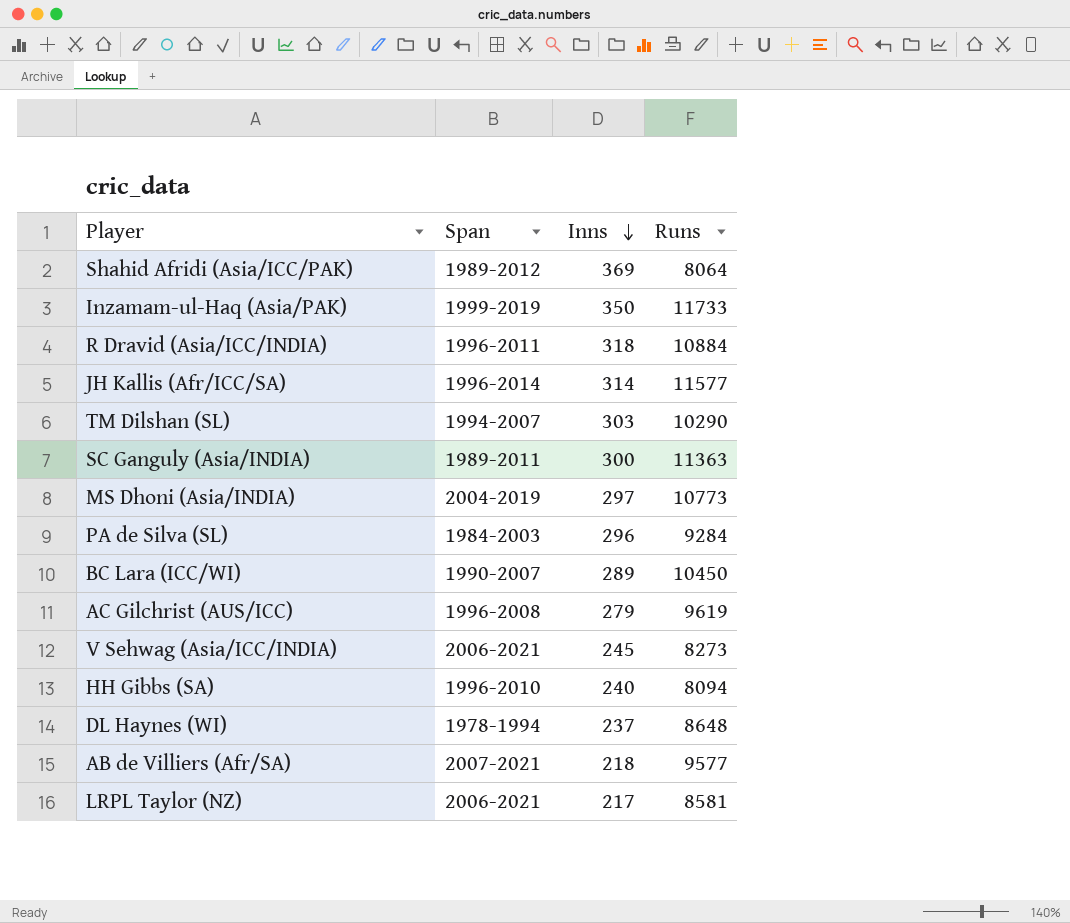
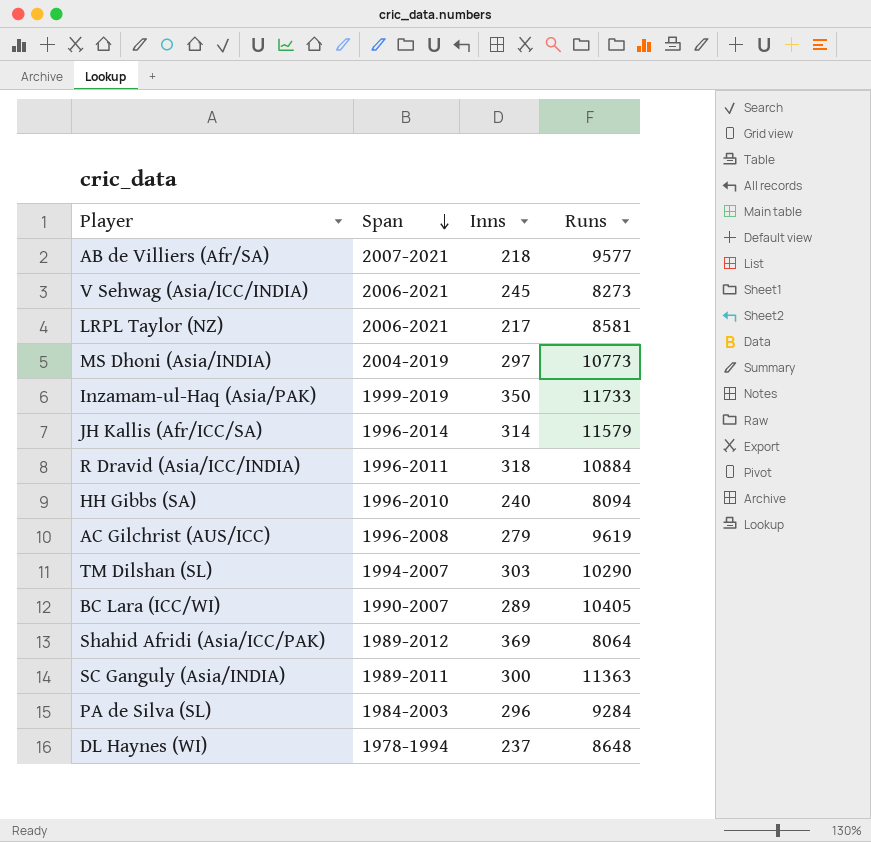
row order: Inns descending -> Span descending
JH Kallis (Afr/ICC/SA) | Runs: 11577 -> 11579
BC Lara (ICC/WI) | Runs: 10450 -> 10405

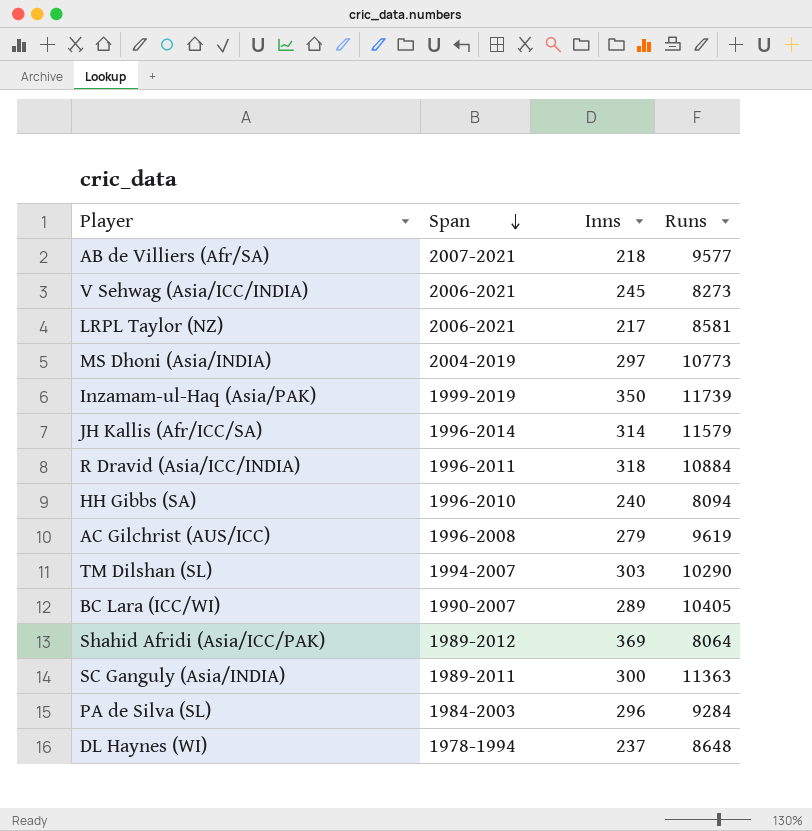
Inzamam-ul-Haq (Asia/PAK) | Runs: 11733 -> 11739

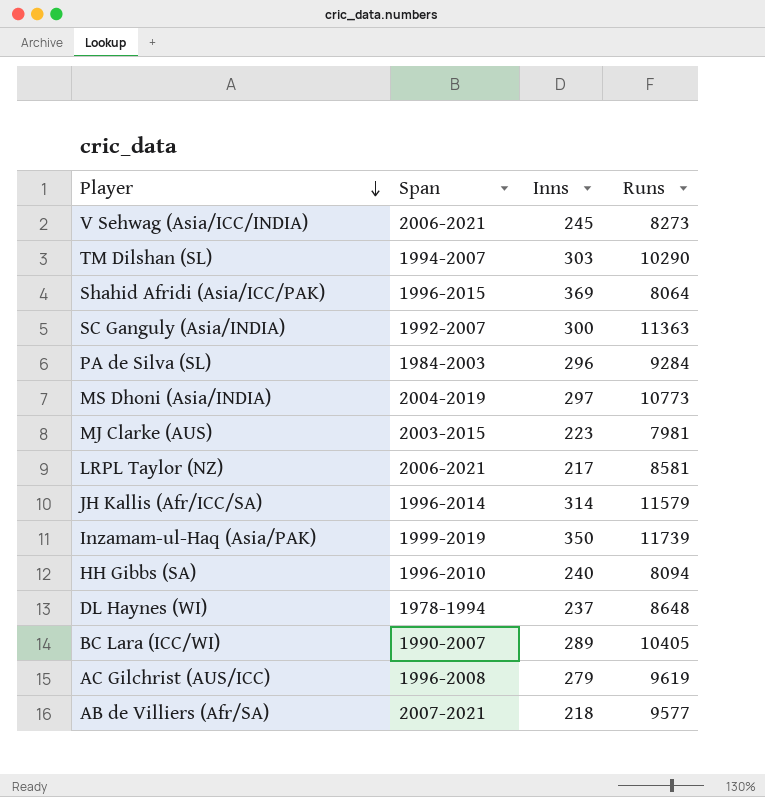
row order: Span descending -> Player descending
row R Dravid (Asia/ICC/INDIA): 1996-2011 | 318 | 10884 -> none
Shahid Afridi (Asia/ICC/PAK) | Span: 1989-2012 -> 1996-2015
SC Ganguly (Asia/INDIA) | Span: 1989-2011 -> 1992-2007
row MJ Clarke (AUS): none -> 2003-2015 | 223 | 7981

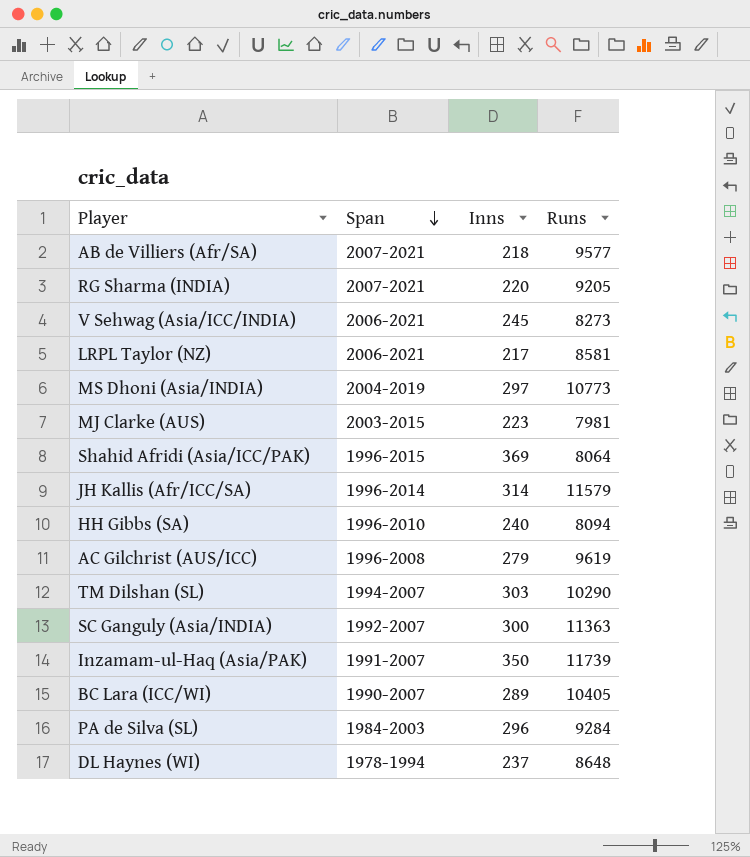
row order: Player descending -> Span descending
row RG Sharma (INDIA): none -> 2007-2021 | 220 | 9205
Inzamam-ul-Haq (Asia/PAK) | Span: 1999-2019 -> 1991-2007

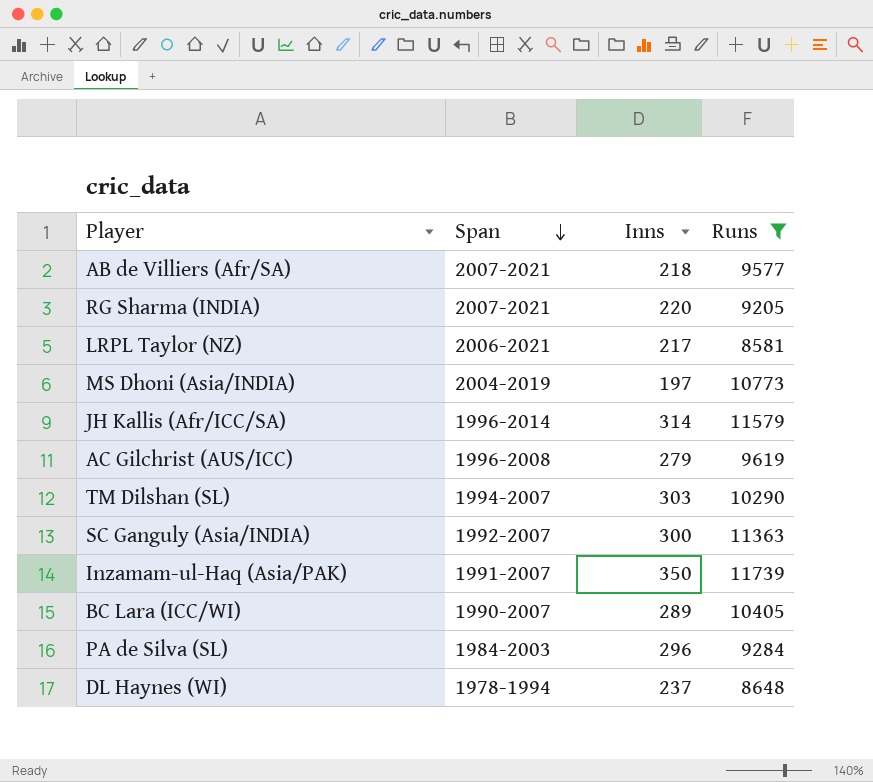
filter: none -> Runs >= 8581
MS Dhoni (Asia/INDIA) | Inns: 297 -> 197

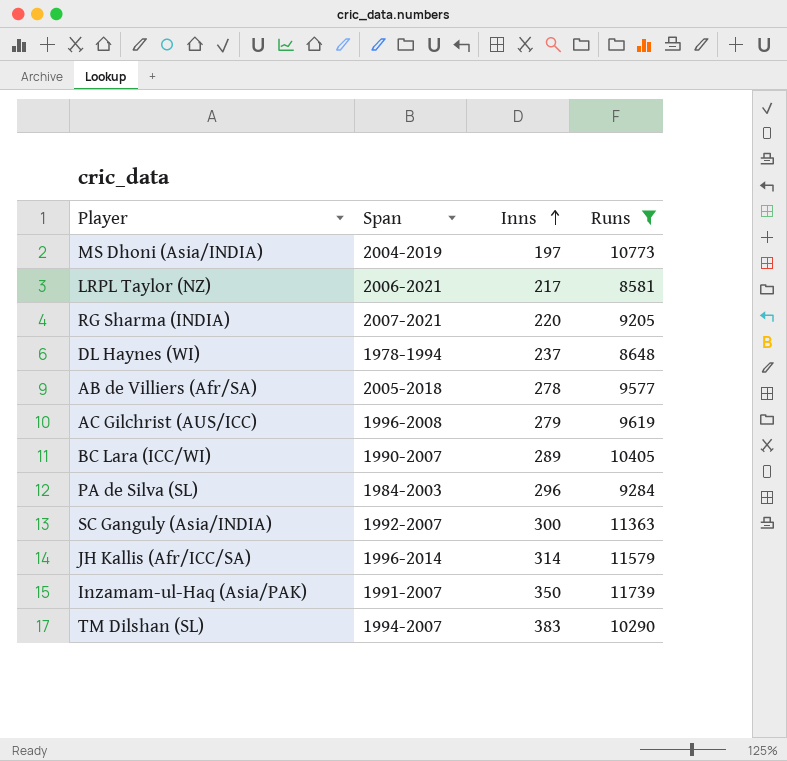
row order: Span descending -> Inns ascending
AB de Villiers (Afr/SA) | Span: 2007-2021 -> 2005-2018
AB de Villiers (Afr/SA) | Inns: 218 -> 278
TM Dilshan (SL) | Inns: 303 -> 383

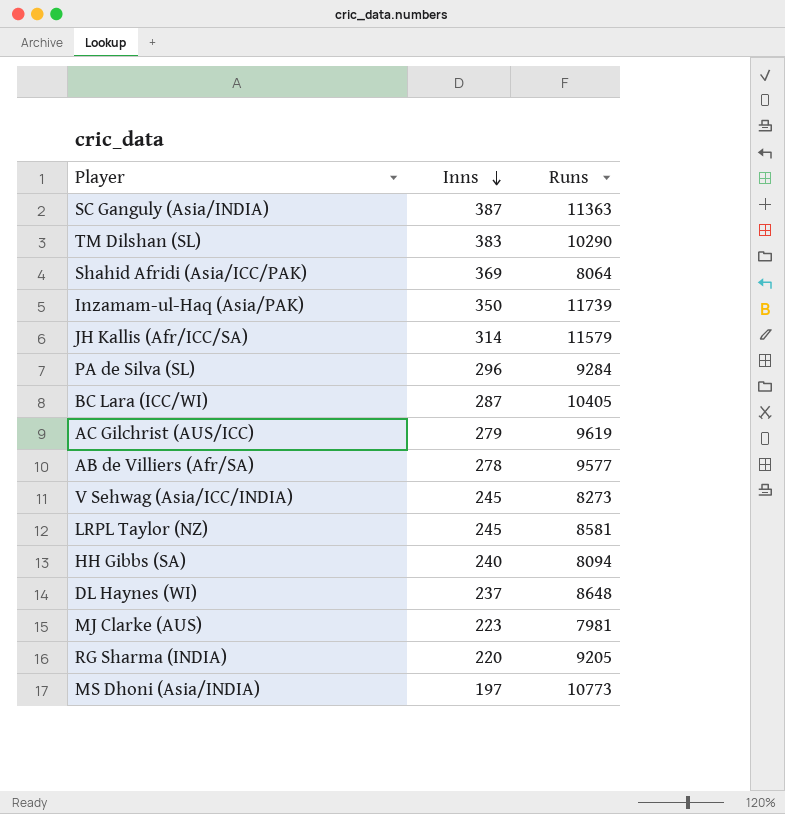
filter: Runs >= 8581 -> none
row order: Inns ascending -> Inns descending
column Span | position: 2 -> none
SC Ganguly (Asia/INDIA) | Inns: 300 -> 387
BC Lara (ICC/WI) | Inns: 289 -> 287
LRPL Taylor (NZ) | Inns: 217 -> 245

